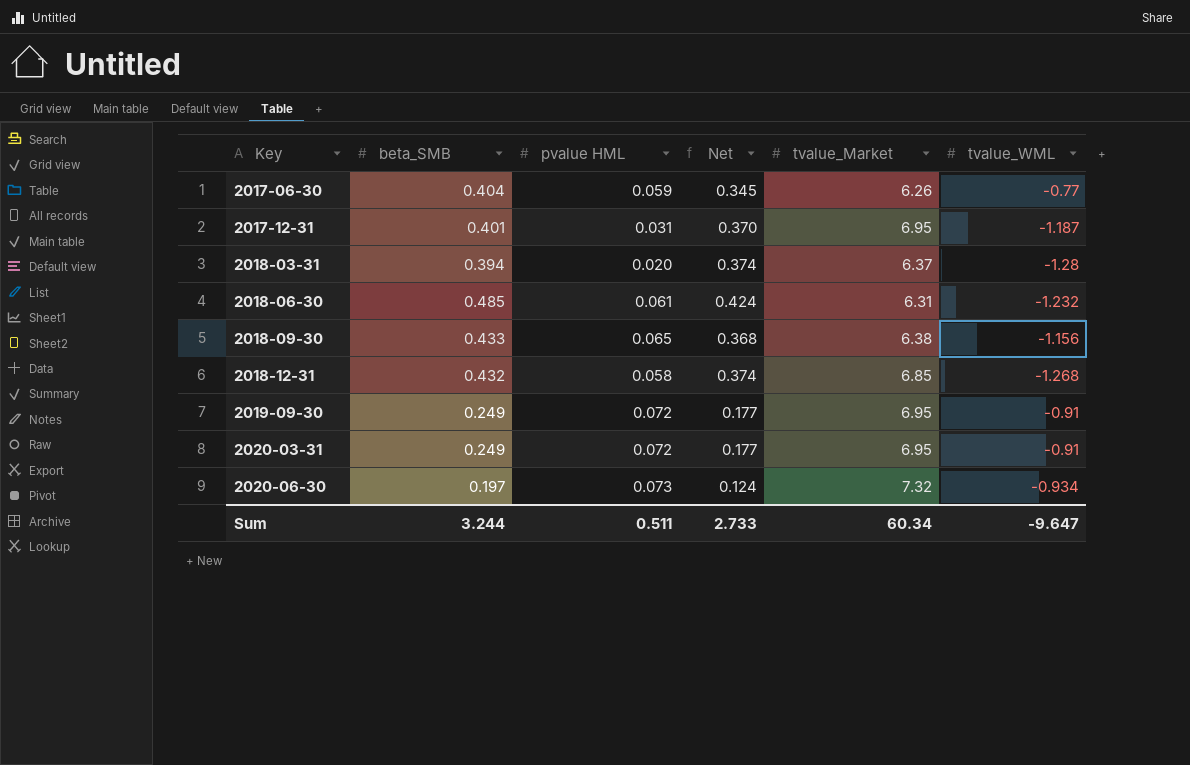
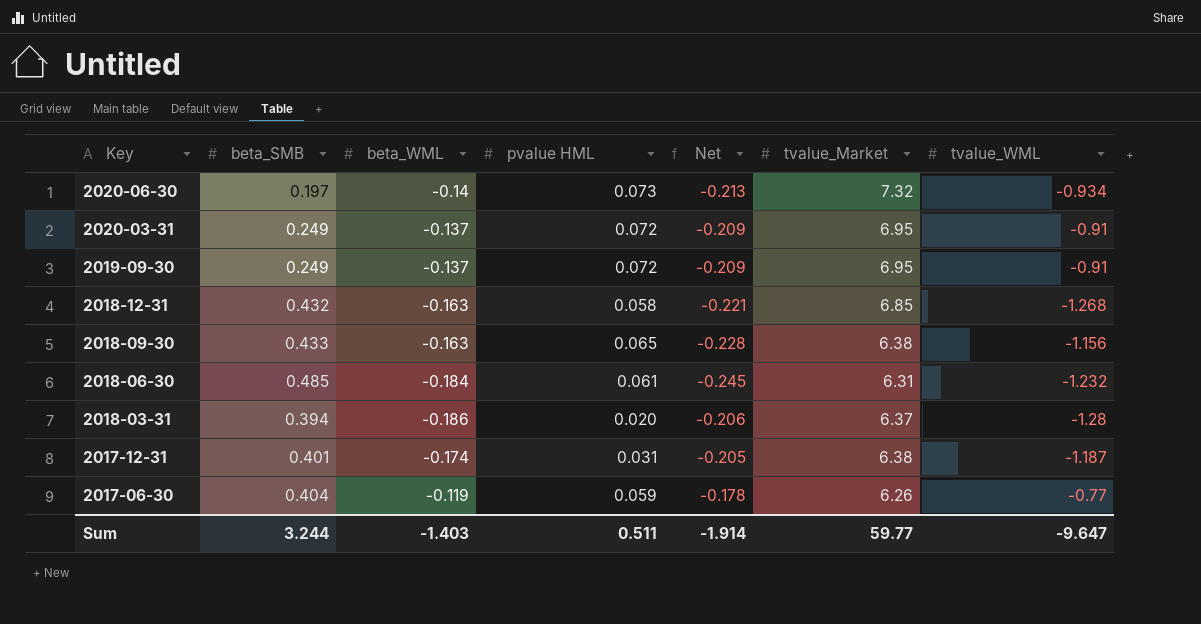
row order: Key ascending -> Key descending
column beta_WML | position: none -> 3
column Net | formula: [beta_SMB] - [pvalue HML] -> [beta_WML] - [pvalue HML]
2017-12-31 | tvalue_Market: 6.95 -> 6.38
Sum | Net: 2.733 -> -1.914
Sum | tvalue_Market: 60.34 -> 59.77

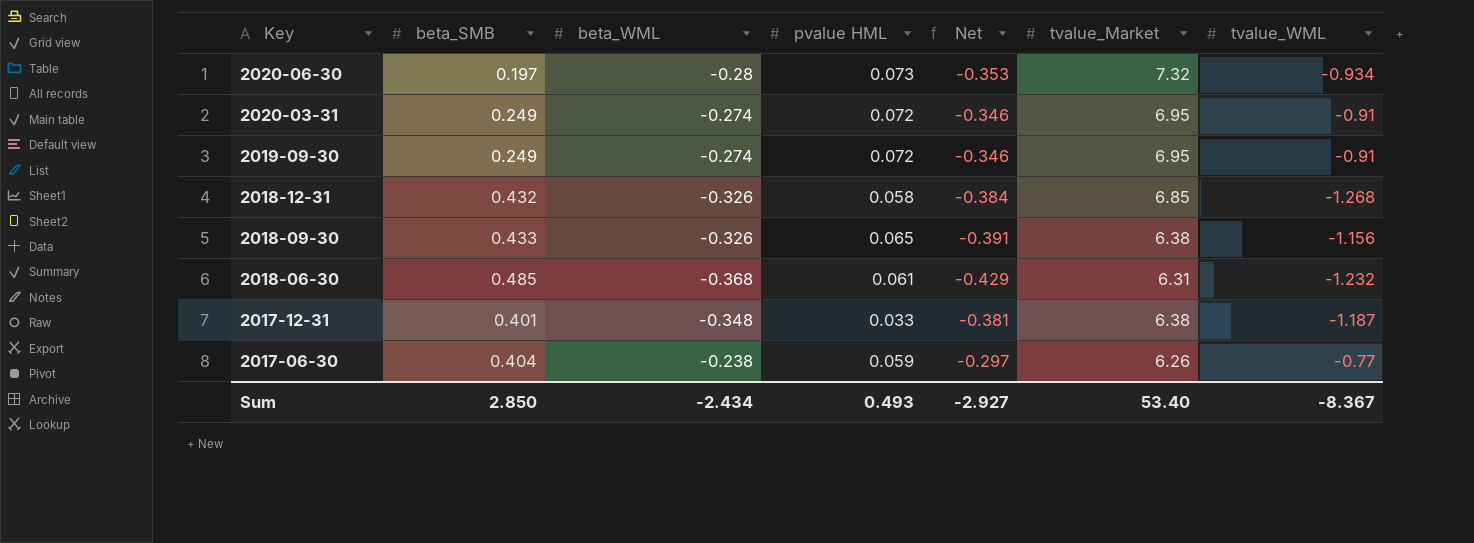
row 2018-03-31: 0.394 | -0.186 | 0.020 | -0.206 | 6.37 | -1.28 -> none
2020-06-30 | beta_WML: -0.14 -> -0.28
2020-06-30 | Net: -0.213 -> -0.353
2020-03-31 | beta_WML: -0.137 -> -0.274
2020-03-31 | Net: -0.209 -> -0.346
2019-09-30 | beta_WML: -0.137 -> -0.274
2019-09-30 | Net: -0.209 -> -0.346
2018-12-31 | beta_WML: -0.163 -> -0.326
2018-12-31 | Net: -0.221 -> -0.384
2018-09-30 | beta_WML: -0.163 -> -0.326
2018-09-30 | Net: -0.228 -> -0.391
2018-06-30 | beta_WML: -0.184 -> -0.368
2018-06-30 | Net: -0.245 -> -0.429
2017-12-31 | beta_WML: -0.174 -> -0.348
2017-12-31 | pvalue HML: 0.031 -> 0.033
2017-12-31 | Net: -0.205 -> -0.381
2017-06-30 | beta_WML: -0.119 -> -0.238
2017-06-30 | Net: -0.178 -> -0.297
Sum | beta_SMB: 3.244 -> 2.850
Sum | beta_WML: -1.403 -> -2.434
Sum | pvalue HML: 0.511 -> 0.493
Sum | Net: -1.914 -> -2.927
Sum | tvalue_Market: 59.77 -> 53.40
Sum | tvalue_WML: -9.647 -> -8.367

